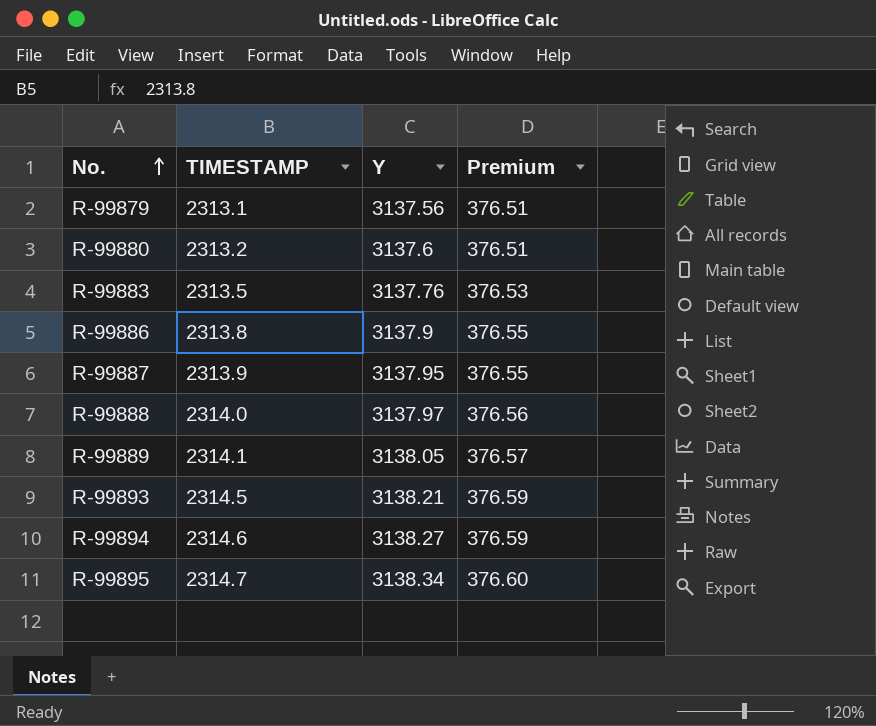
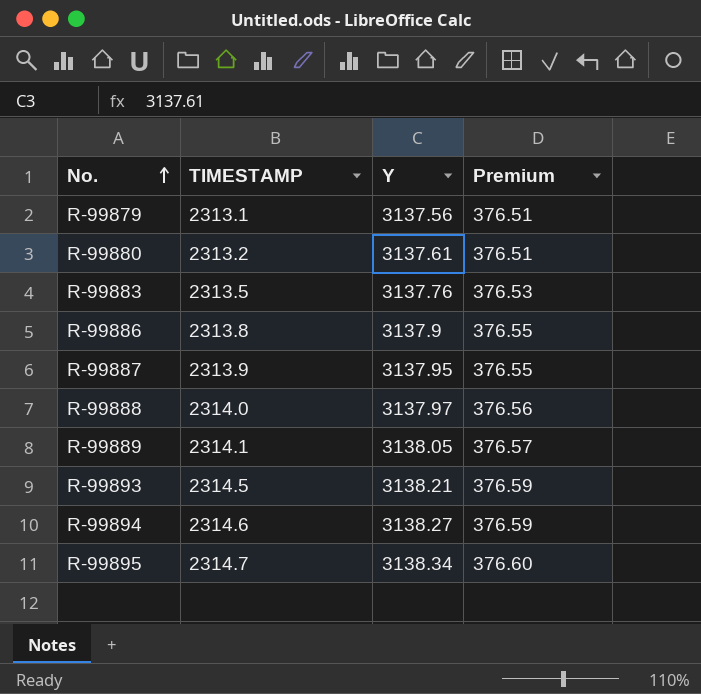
R-99880 | Y: 3137.6 -> 3137.61

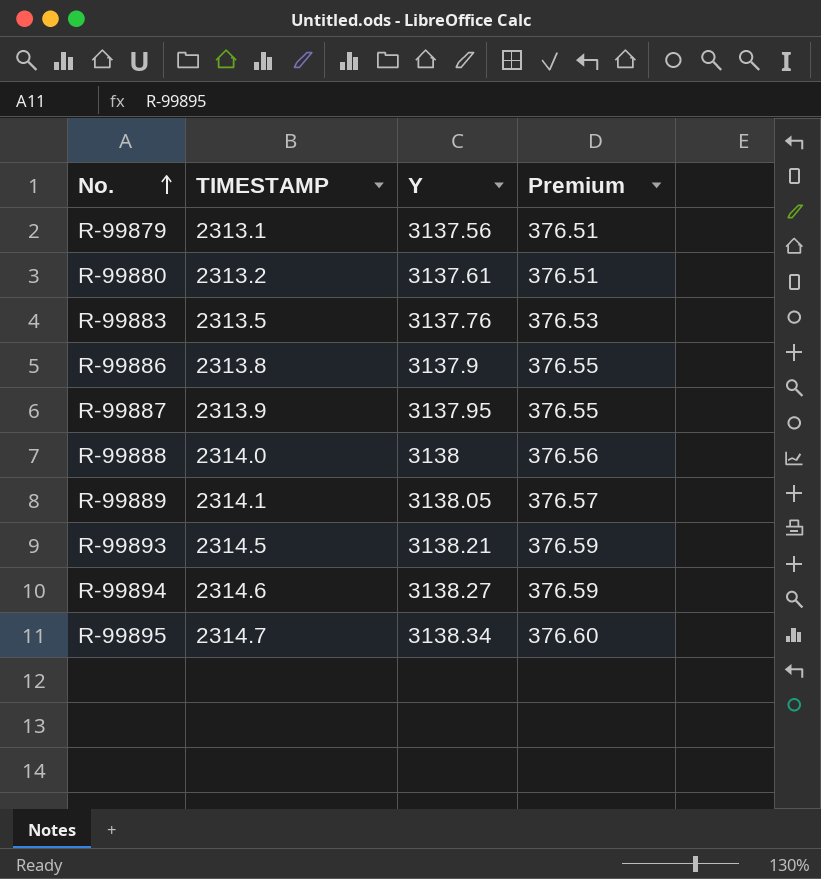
R-99888 | Y: 3137.97 -> 3138

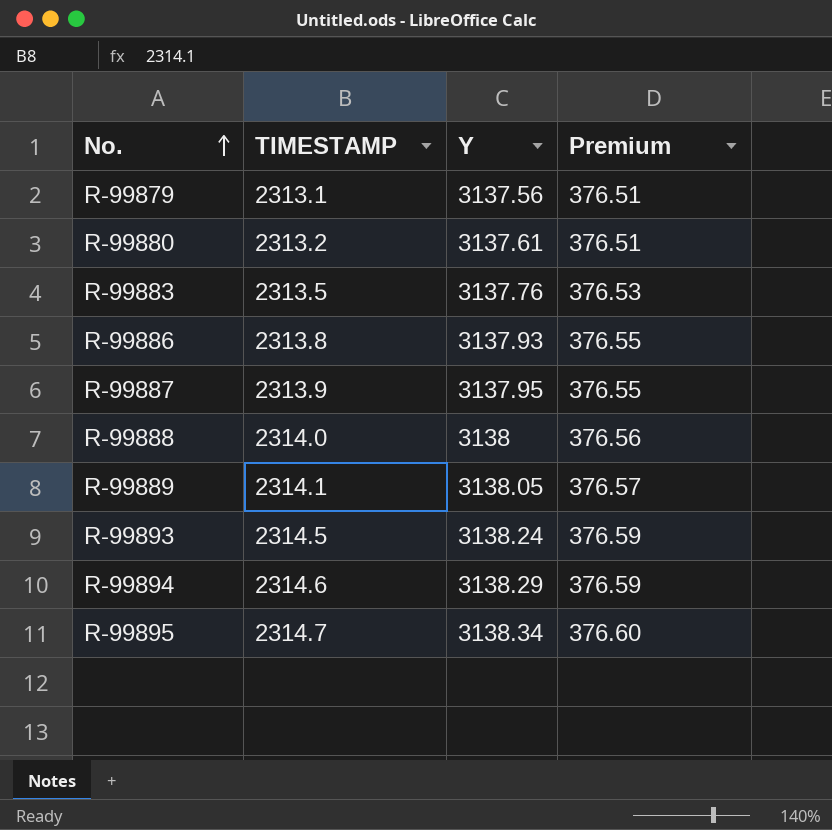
R-99886 | Y: 3137.9 -> 3137.93
R-99893 | Y: 3138.21 -> 3138.24
R-99894 | Y: 3138.27 -> 3138.29

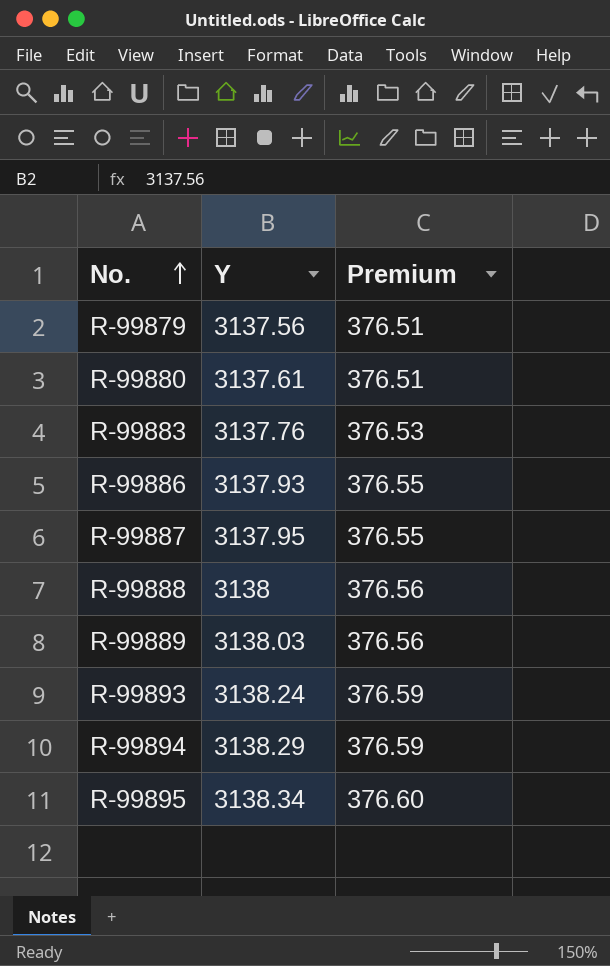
column TIMESTAMP | position: 2 -> none
R-99889 | Y: 3138.05 -> 3138.03
R-99889 | Premium: 376.57 -> 376.56

